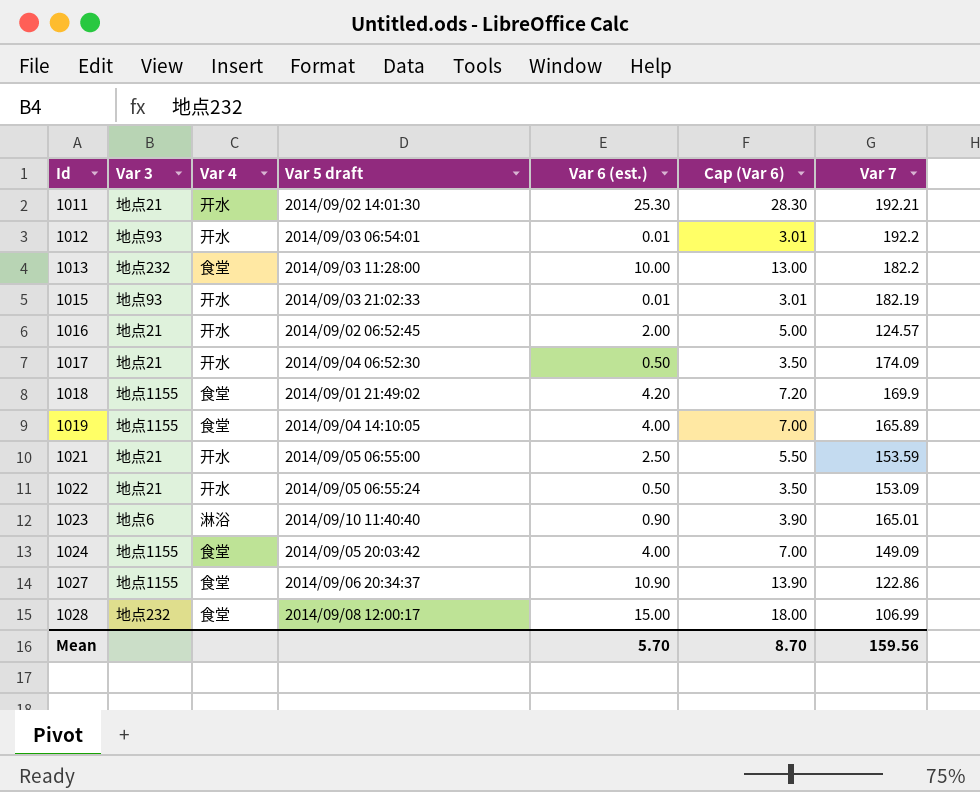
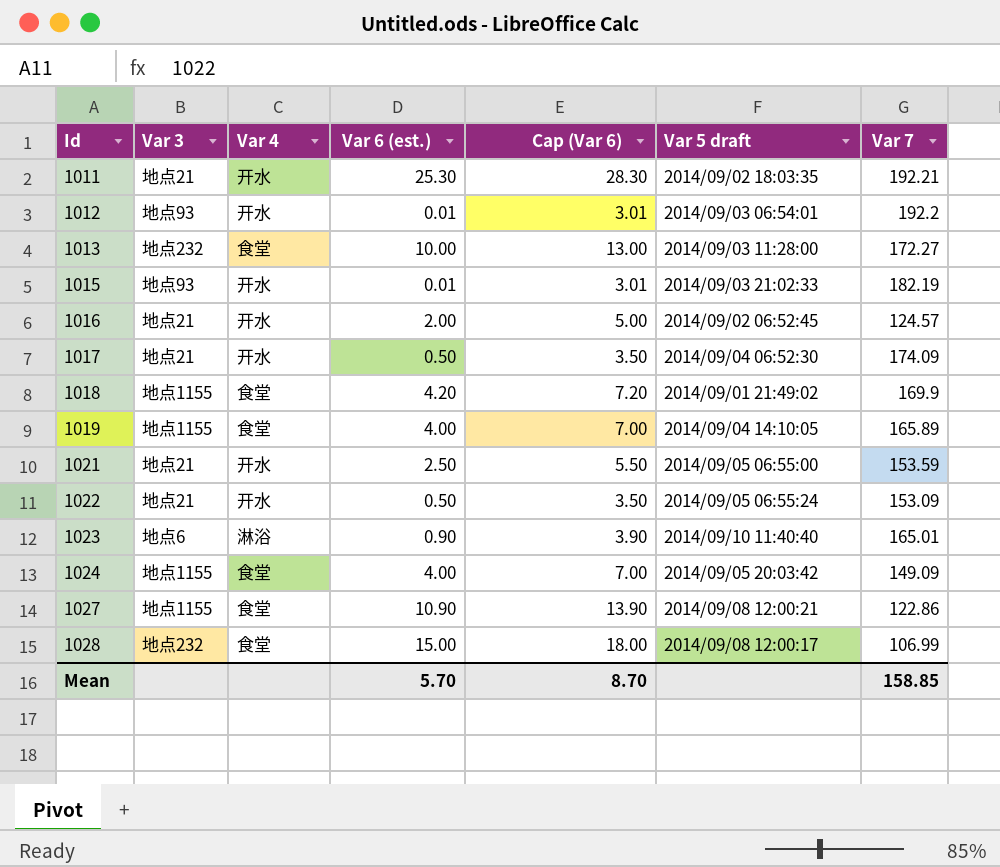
column Var 5 draft | position: 4 -> 6
1011 | Var 5 draft: 2014/09/02 14:01:30 -> 2014/09/02 18:03:35
1013 | Var 7: 182.2 -> 172.27
1027 | Var 5 draft: 2014/09/06 20:34:37 -> 2014/09/08 12:00:21
Mean | Var 7: 159.56 -> 158.85

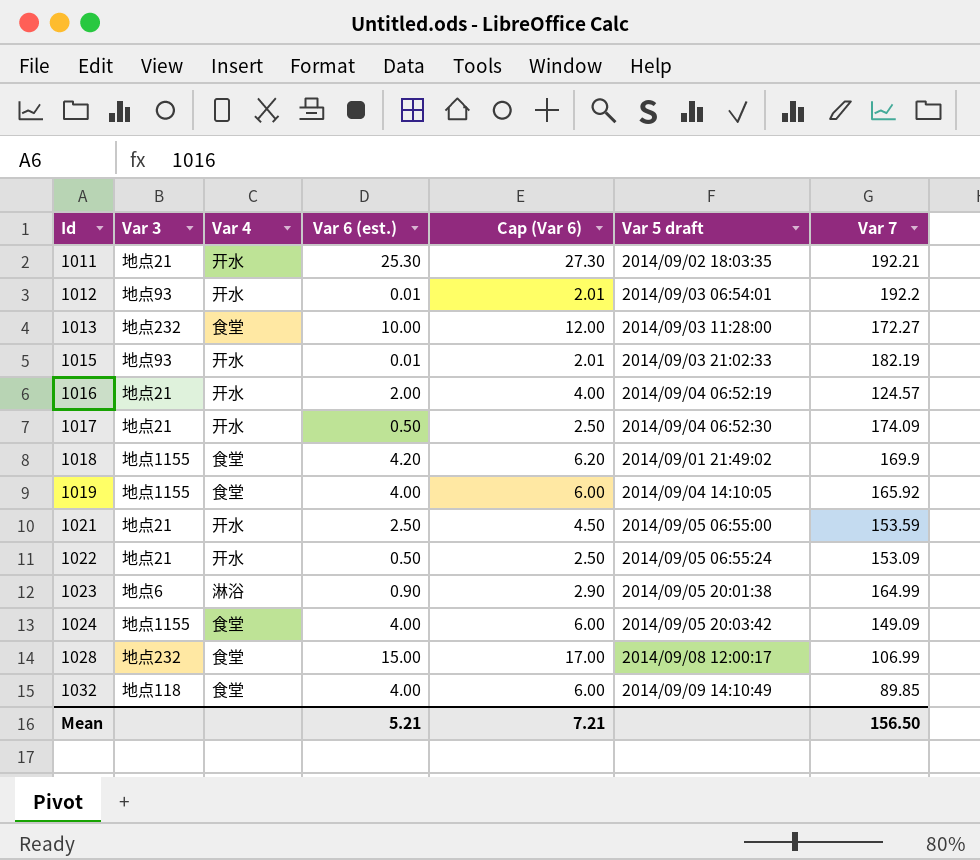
column Cap (Var 6) | formula: [Var 6 (est.)] + 3 -> [Var 6 (est.)] + 2
row 1027: 地点1155 | 食堂 | 10.90 | 13.90 | 2014/09/08 12:00:21 | 122.86 -> none
1016 | Var 5 draft: 2014/09/02 06:52:45 -> 2014/09/04 06:52:19
1019 | Var 7: 165.89 -> 165.92
1023 | Var 5 draft: 2014/09/10 11:40:40 -> 2014/09/05 20:01:38
1023 | Var 7: 165.01 -> 164.99
row 1032: none -> 地点118 | 食堂 | 4.00 | 6.00 | 2014/09/09 14:10:49 | 89.85
Mean | Var 6 (est.): 5.70 -> 5.21
Mean | Cap (Var 6): 8.70 -> 7.21
Mean | Var 7: 158.85 -> 156.50

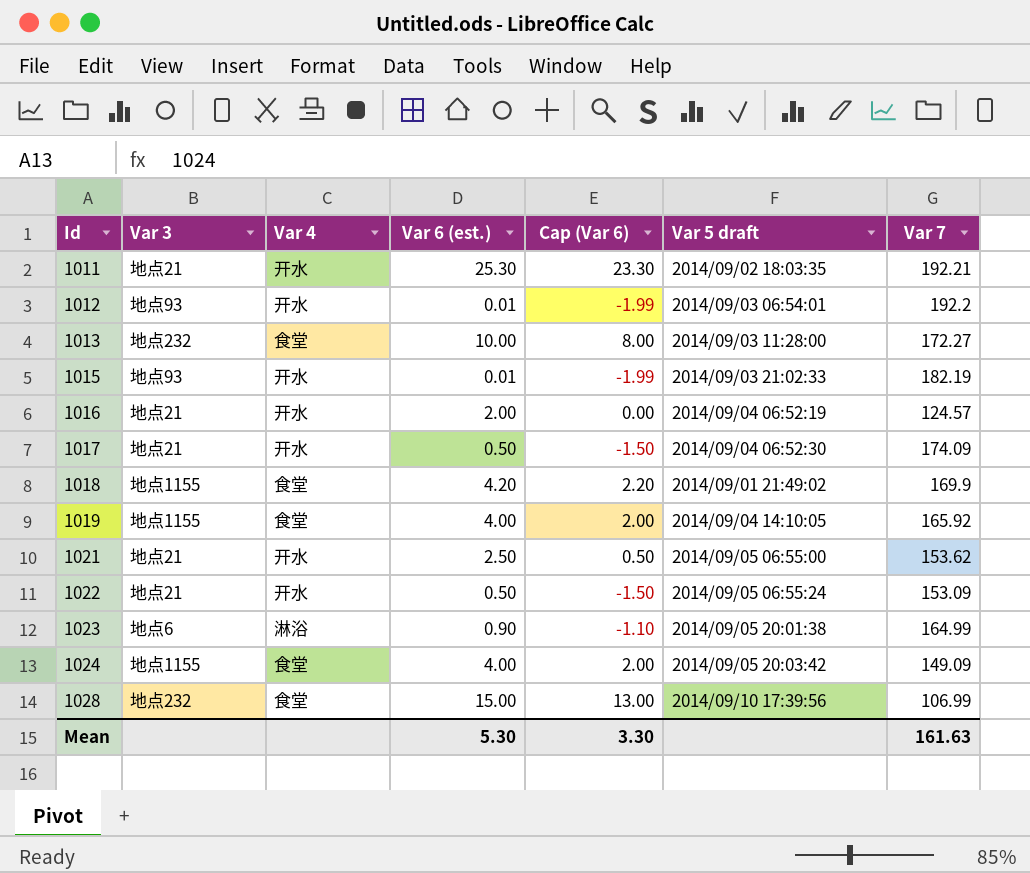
column Cap (Var 6) | formula: [Var 6 (est.)] + 2 -> [Var 6 (est.)] - 2
row 1032: 地点118 | 食堂 | 4.00 | 6.00 | 2014/09/09 14:10:49 | 89.85 -> none
1021 | Var 7: 153.59 -> 153.62
1028 | Var 5 draft: 2014/09/08 12:00:17 -> 2014/09/10 17:39:56
Mean | Var 6 (est.): 5.21 -> 5.30
Mean | Cap (Var 6): 7.21 -> 3.30
Mean | Var 7: 156.50 -> 161.63

